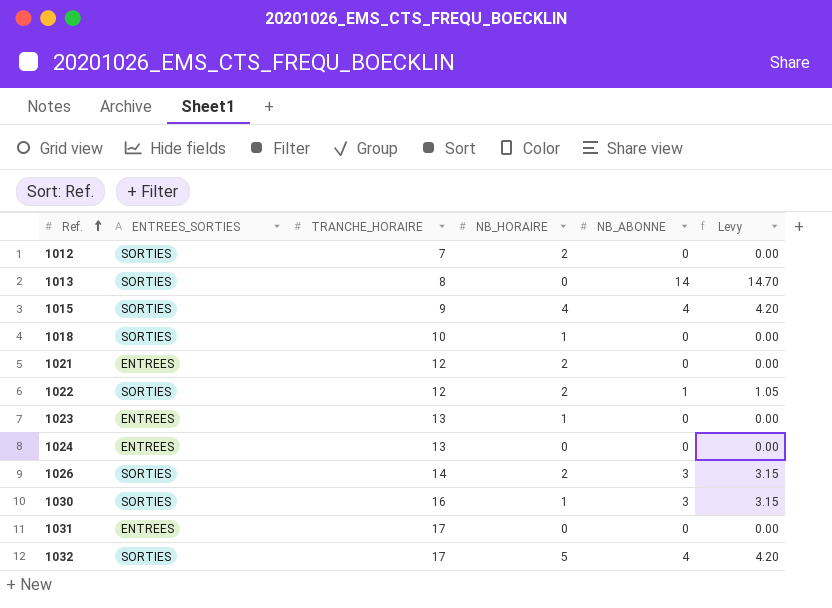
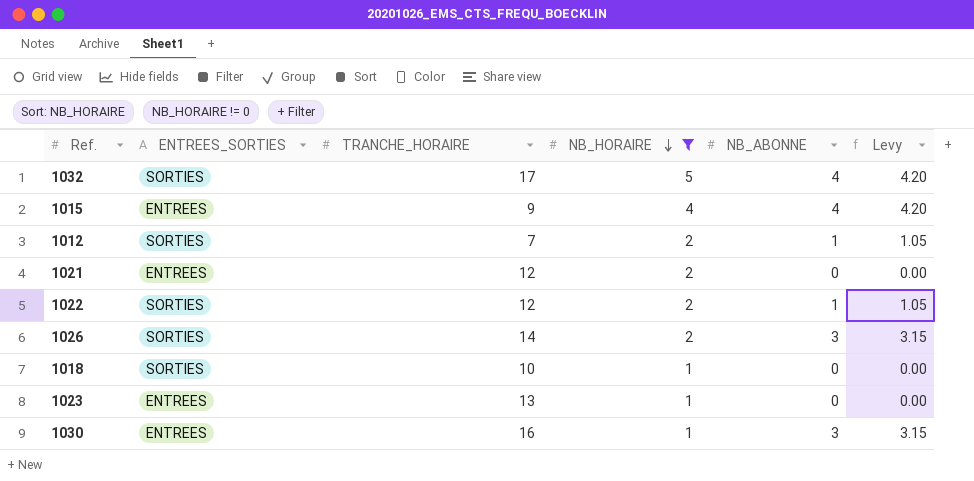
filter: none -> NB_HORAIRE != 0
row order: Ref. ascending -> NB_HORAIRE descending
1015 | ENTREES_SORTIES: SORTIES -> ENTREES
1012 | NB_ABONNE: 0 -> 1
1012 | Levy: 0.00 -> 1.05
1030 | ENTREES_SORTIES: SORTIES -> ENTREES

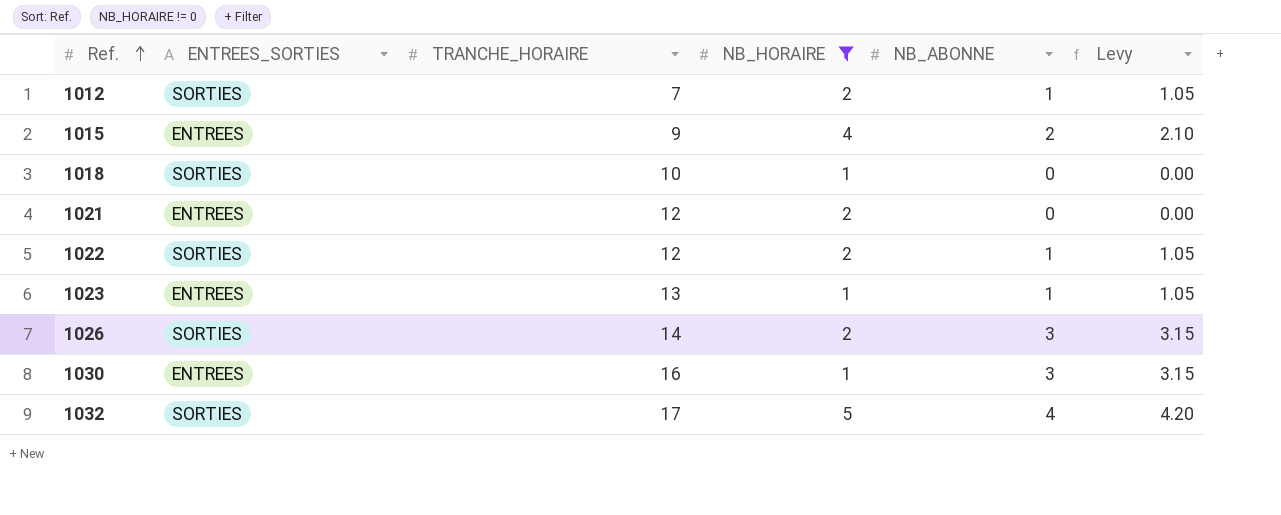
row order: NB_HORAIRE descending -> Ref. ascending
1015 | NB_ABONNE: 4 -> 2
1015 | Levy: 4.20 -> 2.10
1023 | NB_ABONNE: 0 -> 1
1023 | Levy: 0.00 -> 1.05

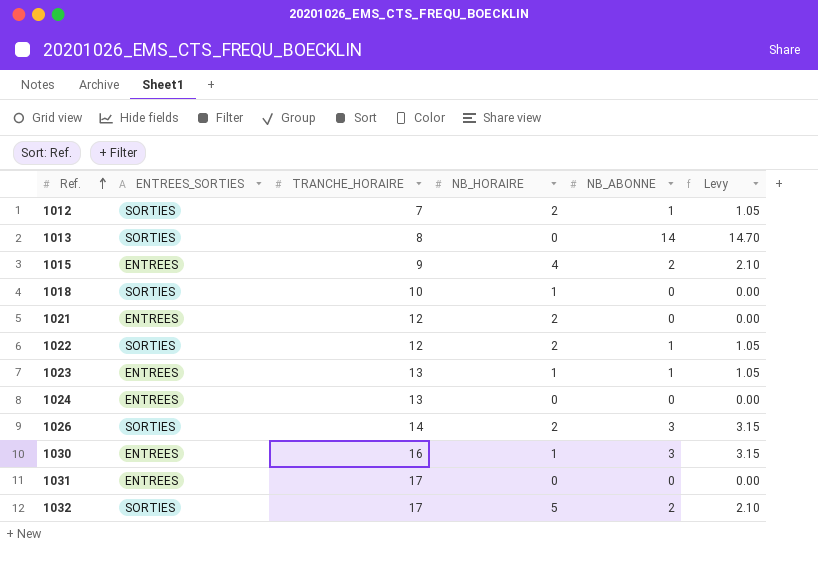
filter: NB_HORAIRE != 0 -> none
1032 | NB_ABONNE: 4 -> 2
1032 | Levy: 4.20 -> 2.10

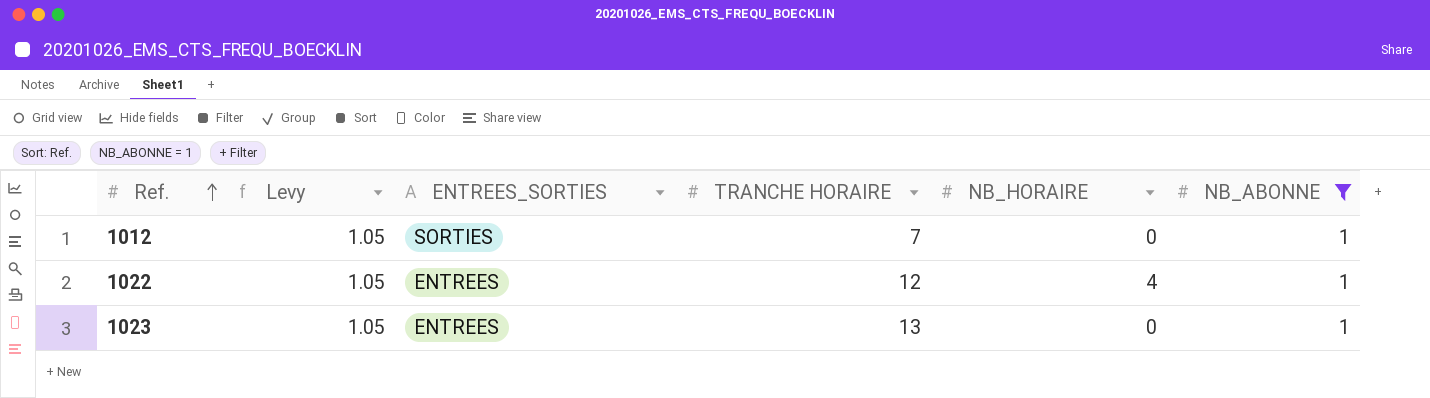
filter: none -> NB_ABONNE = 1
column Levy | position: 6 -> 2
column name: TRANCHE_HORAIRE -> TRANCHE HORAIRE
1012 | NB_HORAIRE: 2 -> 0
1022 | ENTREES_SORTIES: SORTIES -> ENTREES
1022 | NB_HORAIRE: 2 -> 4
1023 | NB_HORAIRE: 1 -> 0

